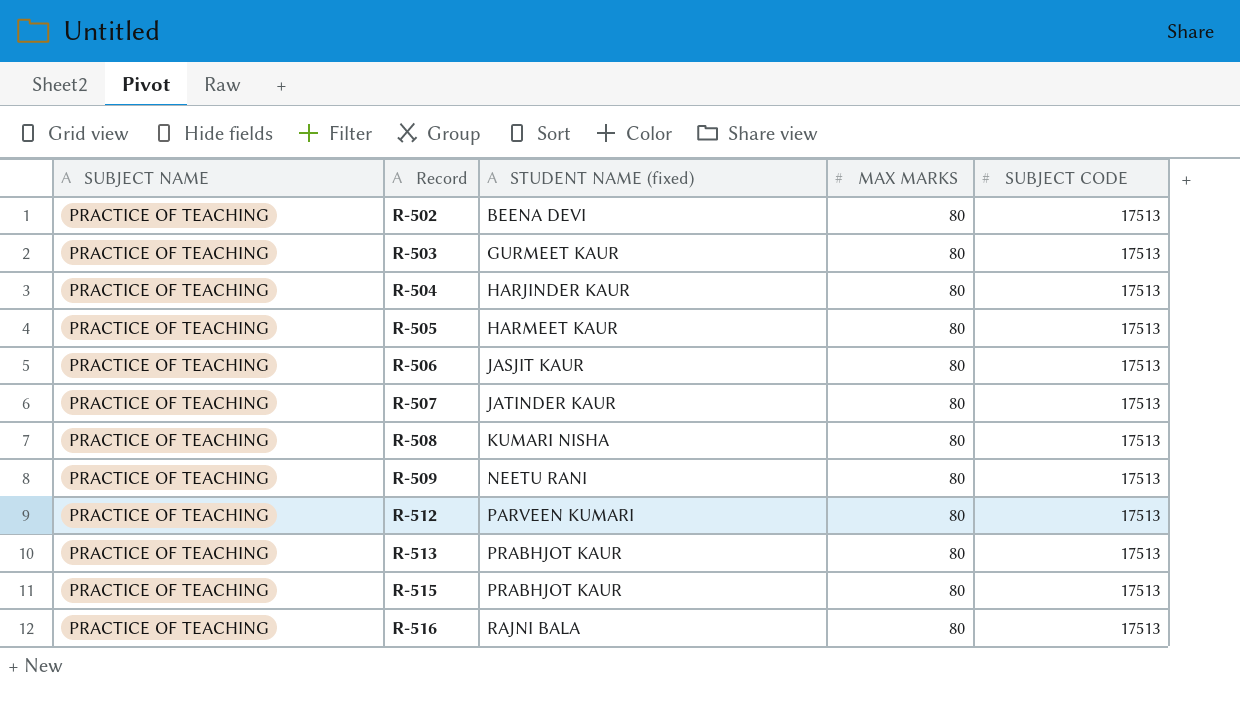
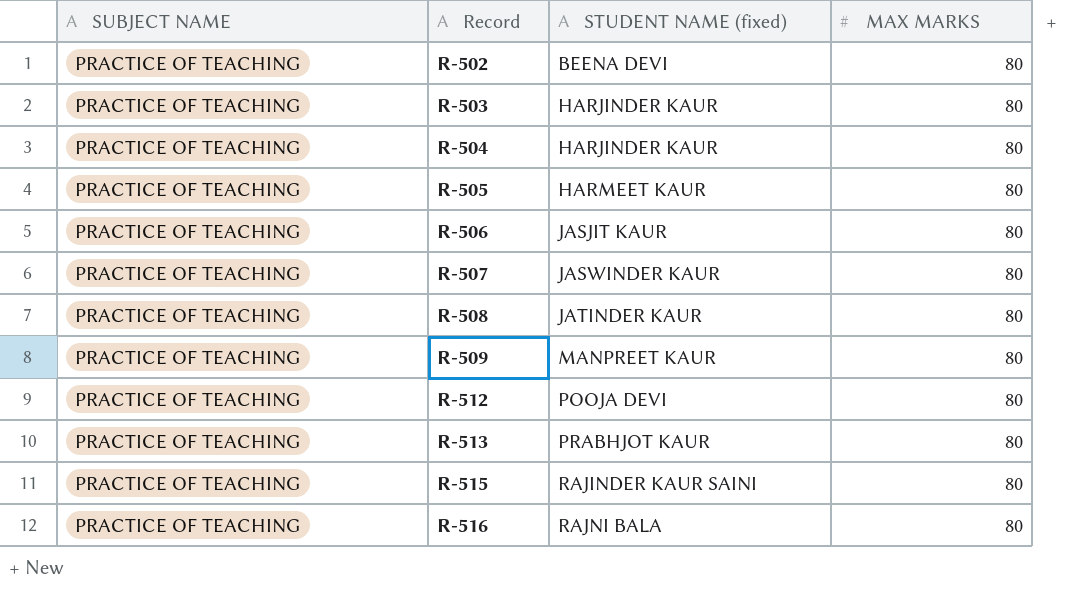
column SUBJECT CODE | position: 5 -> none
R-503 | STUDENT NAME (fixed): GURMEET KAUR -> HARJINDER KAUR
R-507 | STUDENT NAME (fixed): JATINDER KAUR -> JASWINDER KAUR
R-508 | STUDENT NAME (fixed): KUMARI NISHA -> JATINDER KAUR
R-509 | STUDENT NAME (fixed): NEETU RANI -> MANPREET KAUR
R-512 | STUDENT NAME (fixed): PARVEEN KUMARI -> POOJA DEVI
R-515 | STUDENT NAME (fixed): PRABHJOT KAUR -> RAJINDER KAUR SAINI

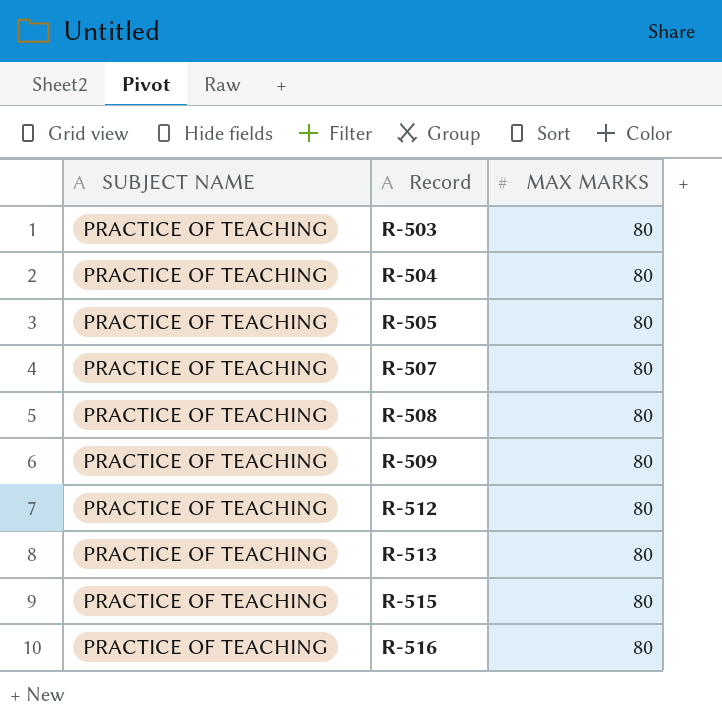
column STUDENT NAME (fixed) | position: 3 -> none
row R-502: PRACTICE OF TEACHING | BEENA DEVI | 80 -> none
row R-506: PRACTICE OF TEACHING | JASJIT KAUR | 80 -> none

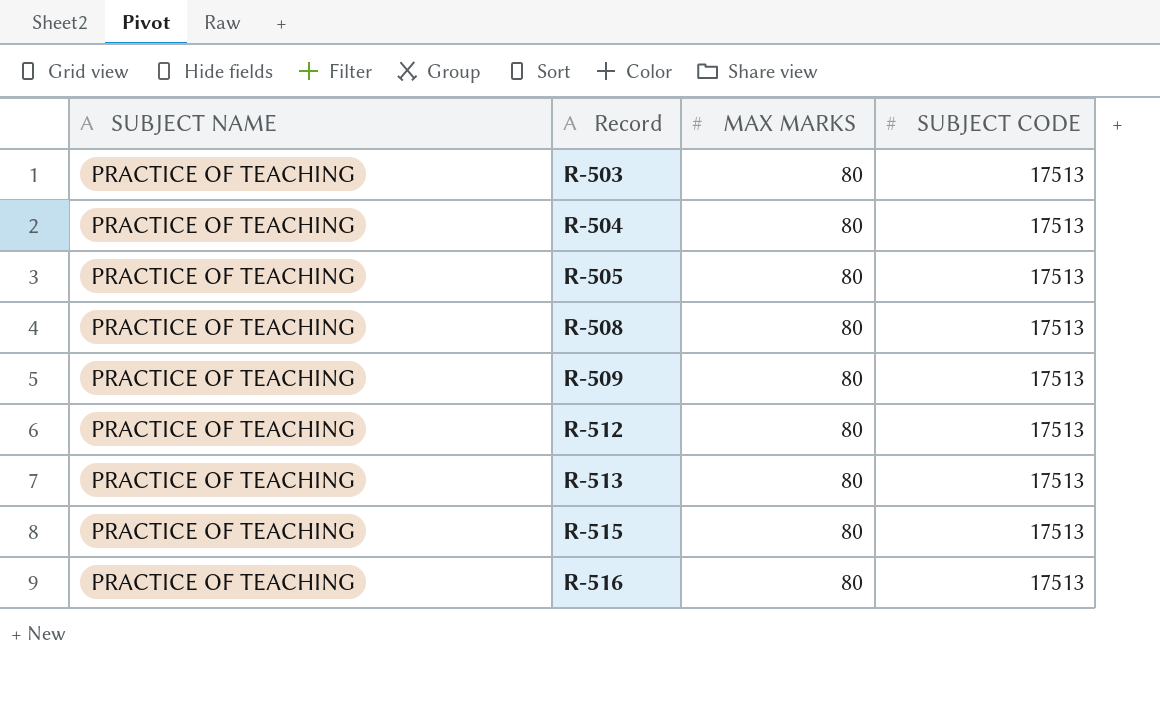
column SUBJECT CODE | position: none -> 4
row R-507: PRACTICE OF TEACHING | 80 -> none

